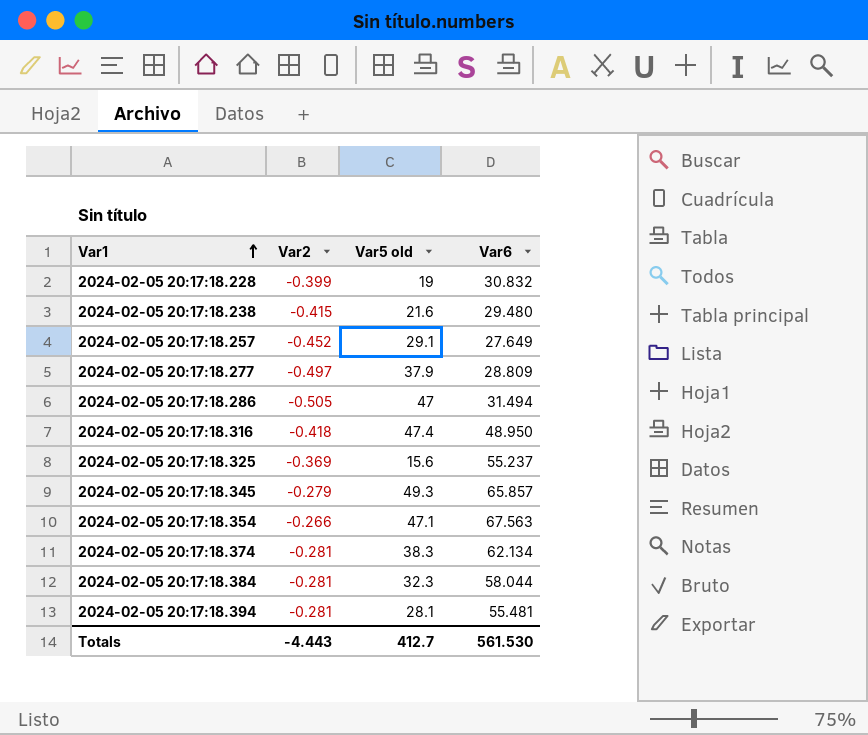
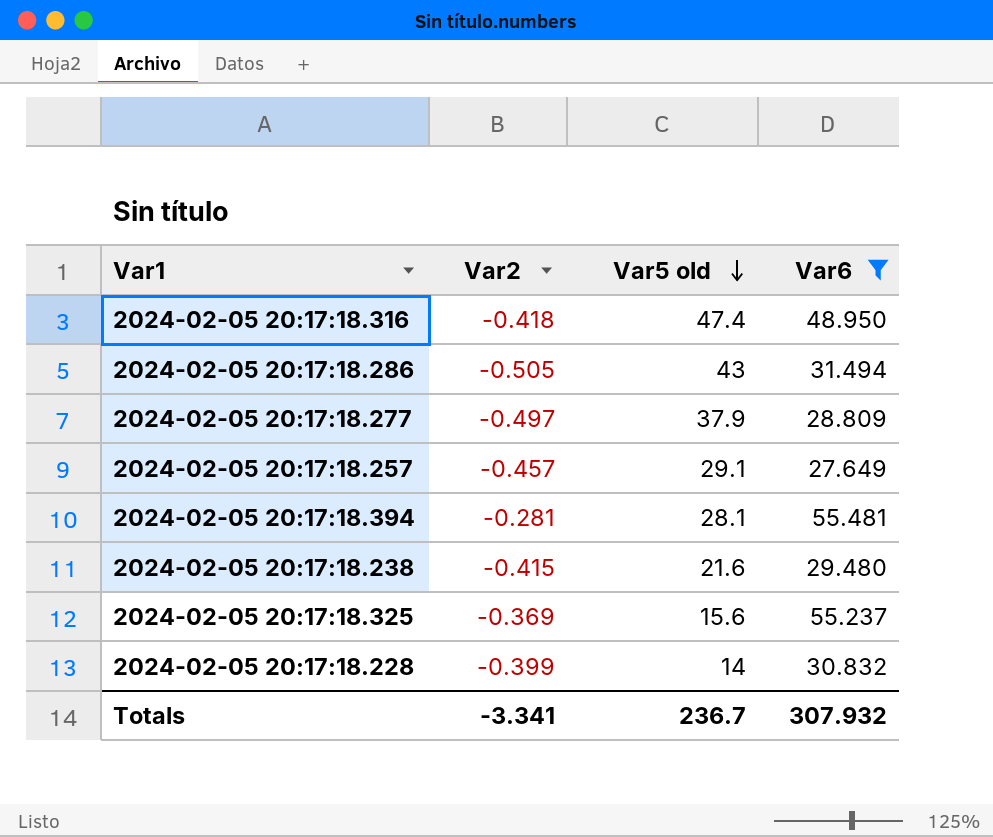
filter: none -> Var6 <= 55.481
row order: Var1 ascending -> Var5 old descending
2024-02-05 20:17:18.286 | Var5 old: 47 -> 43
2024-02-05 20:17:18.257 | Var2: -0.452 -> -0.457
2024-02-05 20:17:18.228 | Var5 old: 19 -> 14
Totals | Var2: -4.443 -> -3.341
Totals | Var5 old: 412.7 -> 236.7
Totals | Var6: 561.530 -> 307.932

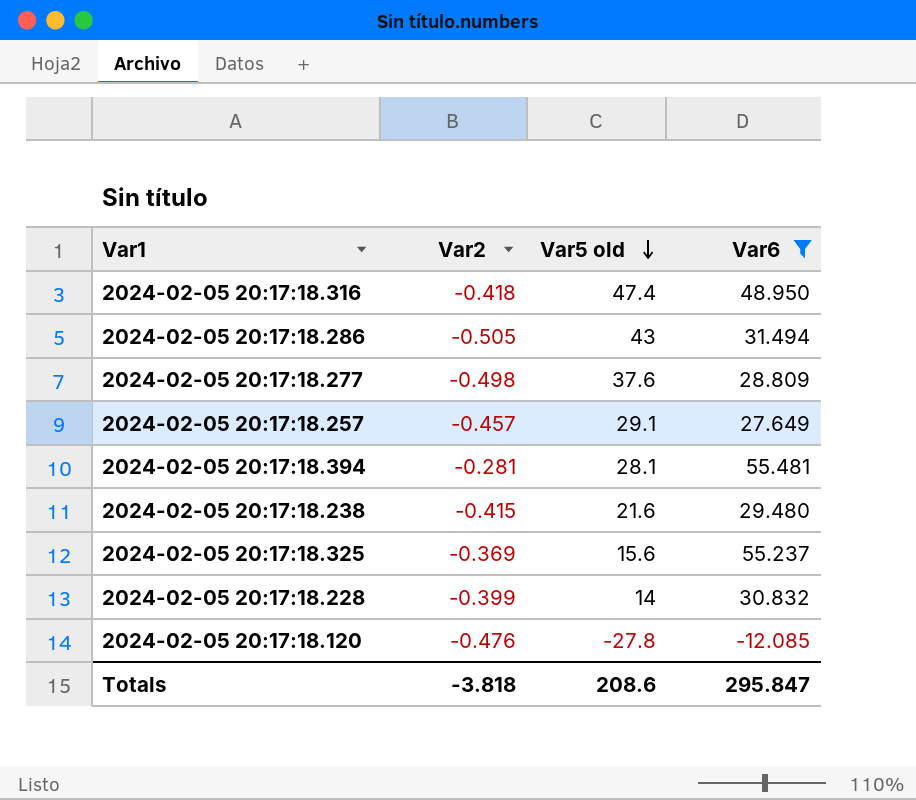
2024-02-05 20:17:18.277 | Var2: -0.497 -> -0.498
2024-02-05 20:17:18.277 | Var5 old: 37.9 -> 37.6
row 2024-02-05 20:17:18.120: none -> -0.476 | -27.8 | -12.085
Totals | Var2: -3.341 -> -3.818
Totals | Var5 old: 236.7 -> 208.6
Totals | Var6: 307.932 -> 295.847

